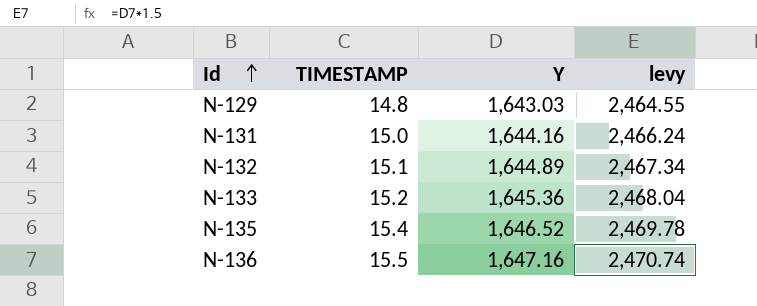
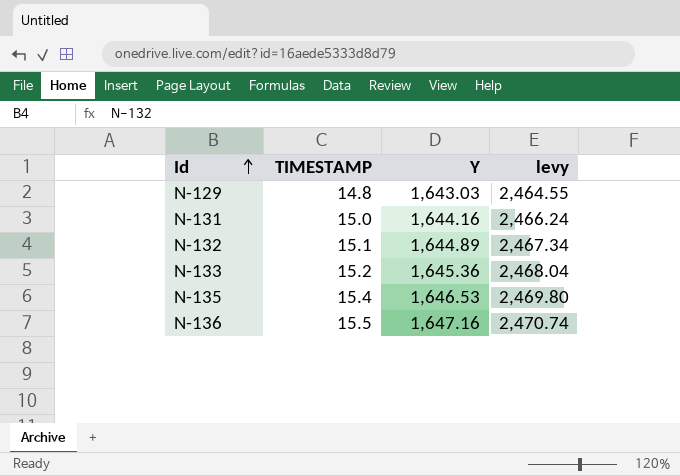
N-135 | Y: 1,646.52 -> 1,646.53
N-135 | levy: 2,469.78 -> 2,469.80

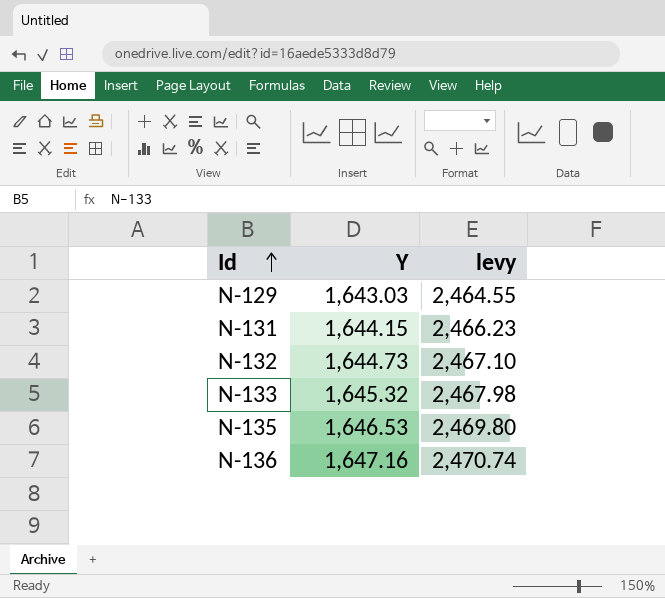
column TIMESTAMP | position: 2 -> none
N-131 | Y: 1,644.16 -> 1,644.15
N-131 | levy: 2,466.24 -> 2,466.23
N-132 | Y: 1,644.89 -> 1,644.73
N-132 | levy: 2,467.34 -> 2,467.10
N-133 | Y: 1,645.36 -> 1,645.32
N-133 | levy: 2,468.04 -> 2,467.98

